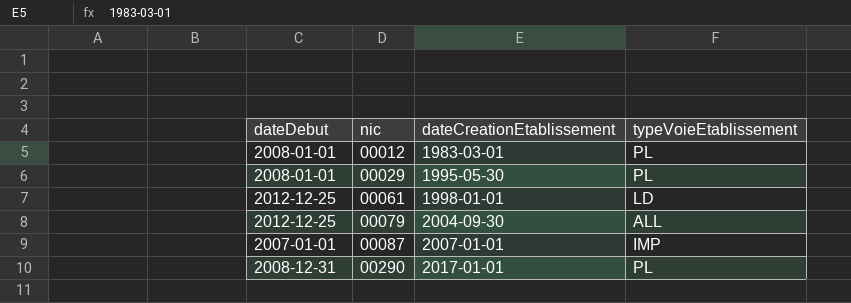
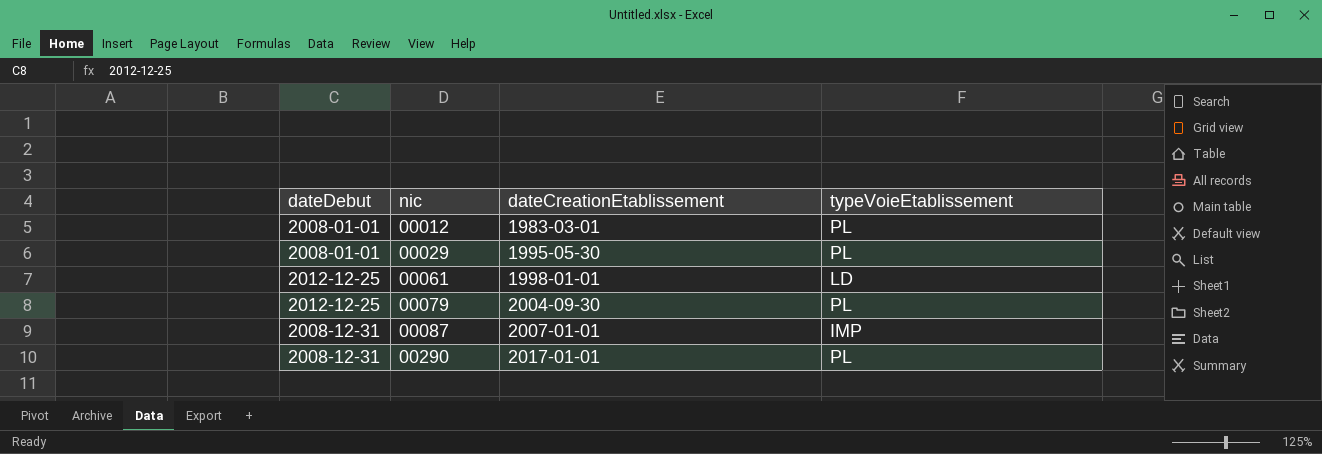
00079 | typeVoieEtablissement: ALL -> PL
00087 | dateDebut: 2007-01-01 -> 2008-12-31

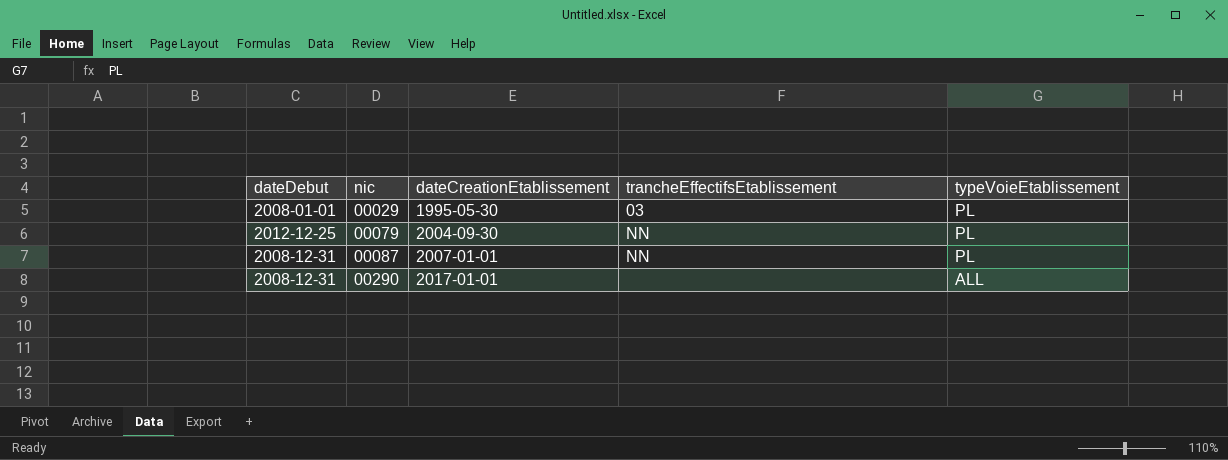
column trancheEffectifsEtablissement | position: none -> 4
row 00012: 2008-01-01 | 1983-03-01 | PL -> none
row 00061: 2012-12-25 | 1998-01-01 | LD -> none
00087 | typeVoieEtablissement: IMP -> PL
00290 | typeVoieEtablissement: PL -> ALL

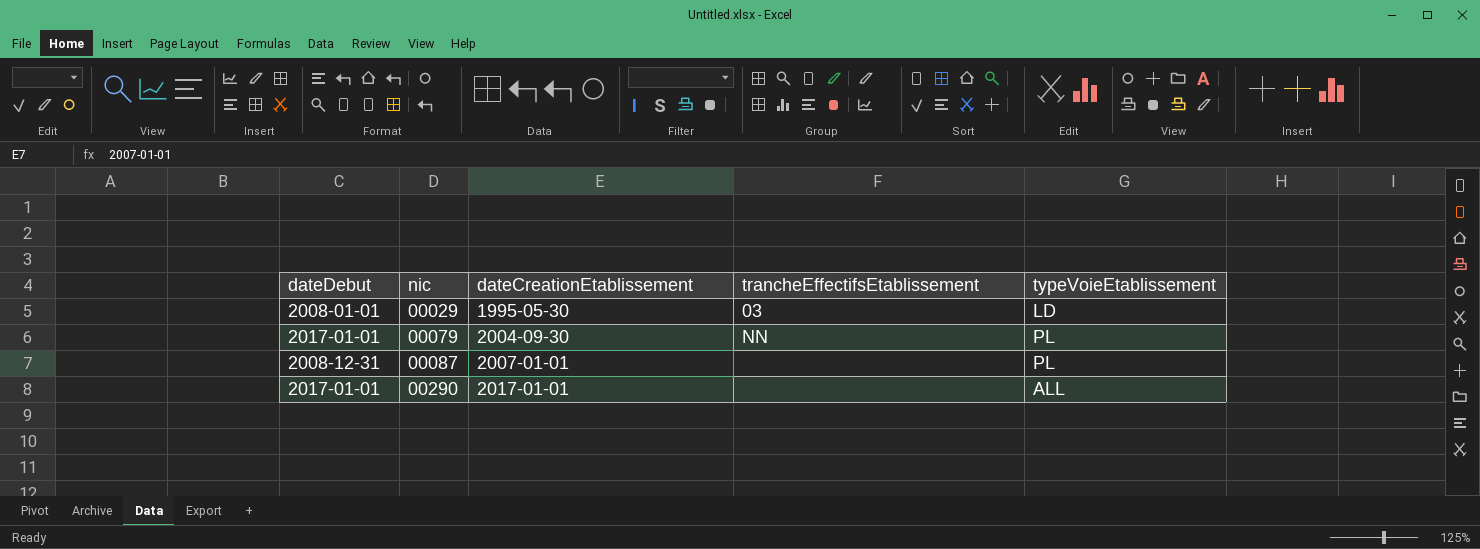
00029 | typeVoieEtablissement: PL -> LD
00079 | dateDebut: 2012-12-25 -> 2017-01-01
00087 | trancheEffectifsEtablissement: NN -> none
00290 | dateDebut: 2008-12-31 -> 2017-01-01

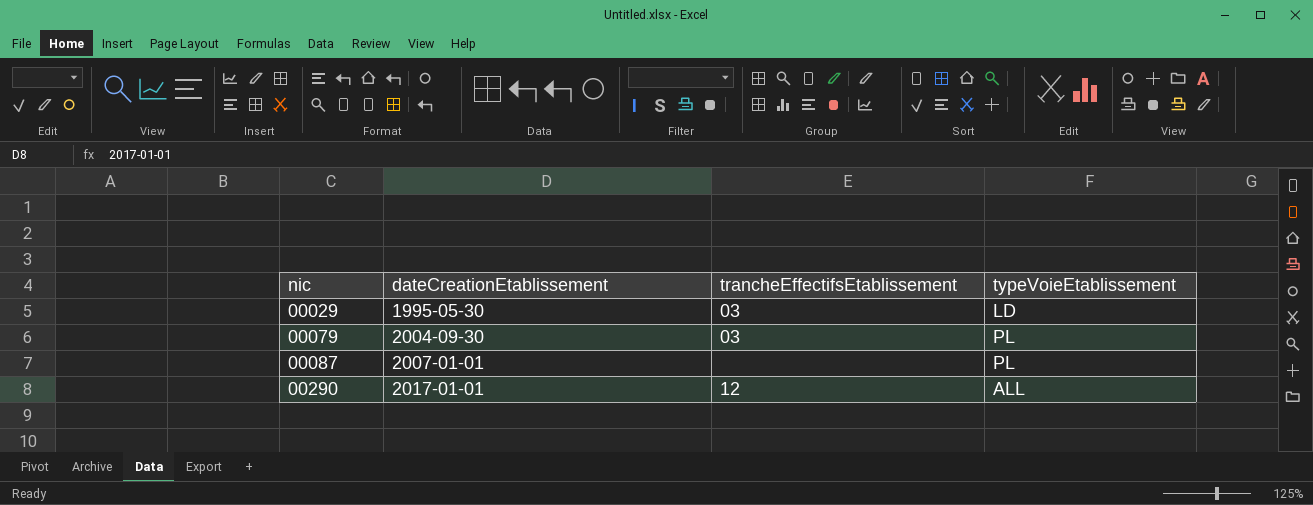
column dateDebut | position: 1 -> none
00079 | trancheEffectifsEtablissement: NN -> 03
00290 | trancheEffectifsEtablissement: none -> 12

